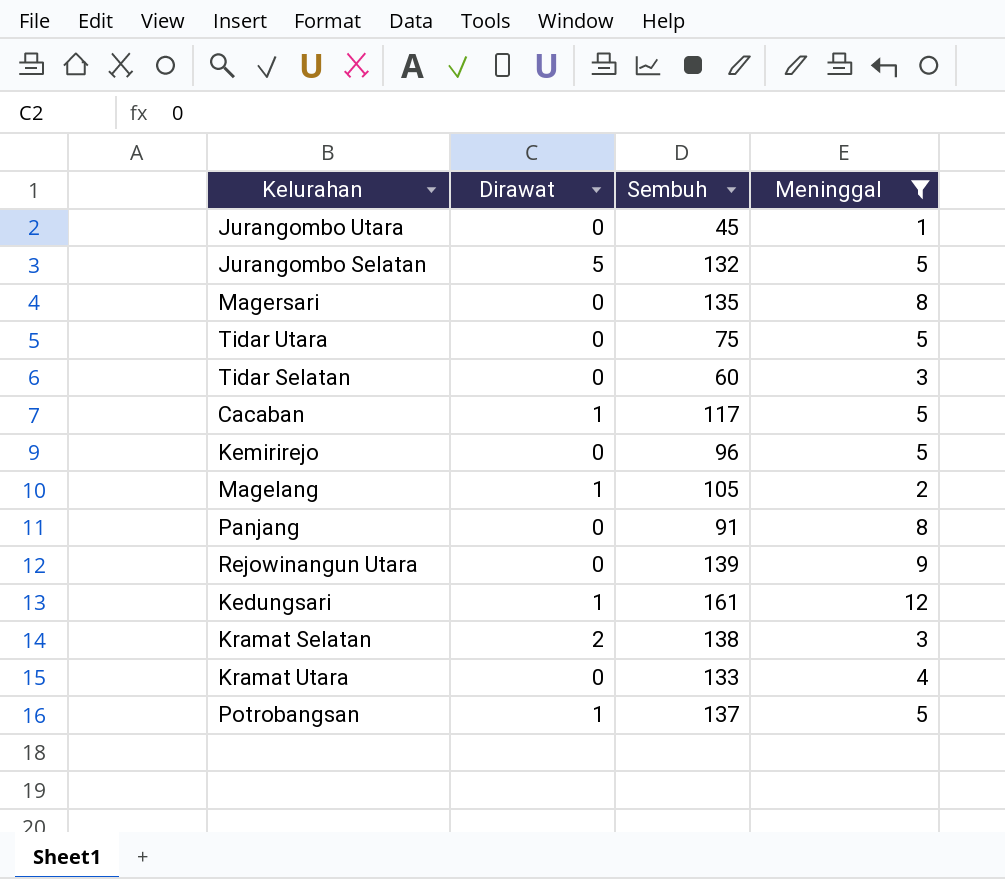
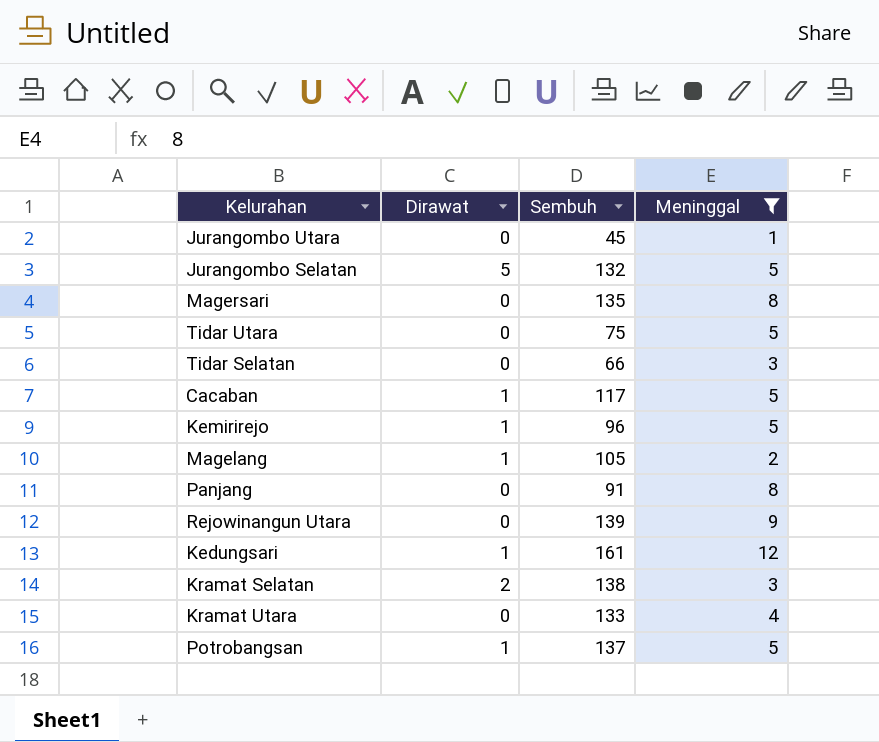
Tidar Selatan | Sembuh: 60 -> 66
Kemirirejo | Dirawat: 0 -> 1

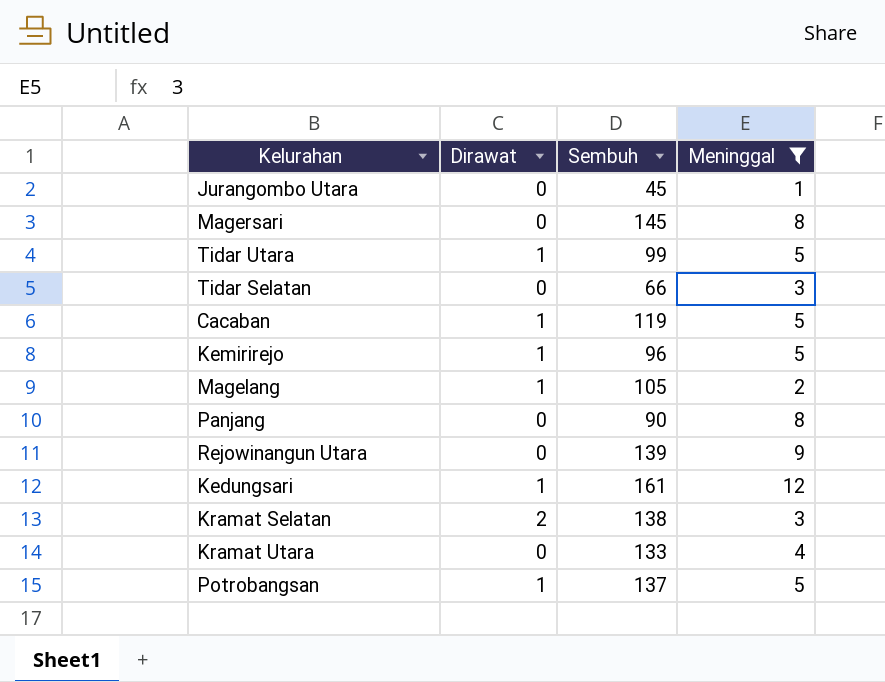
row Jurangombo Selatan: 5 | 132 | 5 -> none
Magersari | Sembuh: 135 -> 145
Tidar Utara | Dirawat: 0 -> 1
Tidar Utara | Sembuh: 75 -> 99
Cacaban | Sembuh: 117 -> 119
Panjang | Sembuh: 91 -> 90

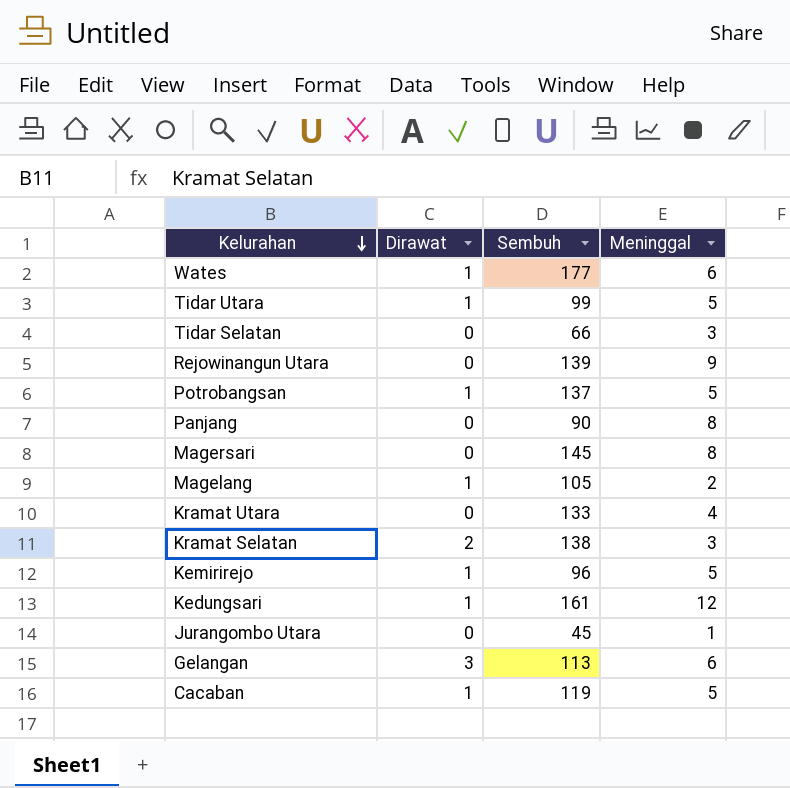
filter: Meninggal != 6 -> none
row order: none -> Kelurahan descending

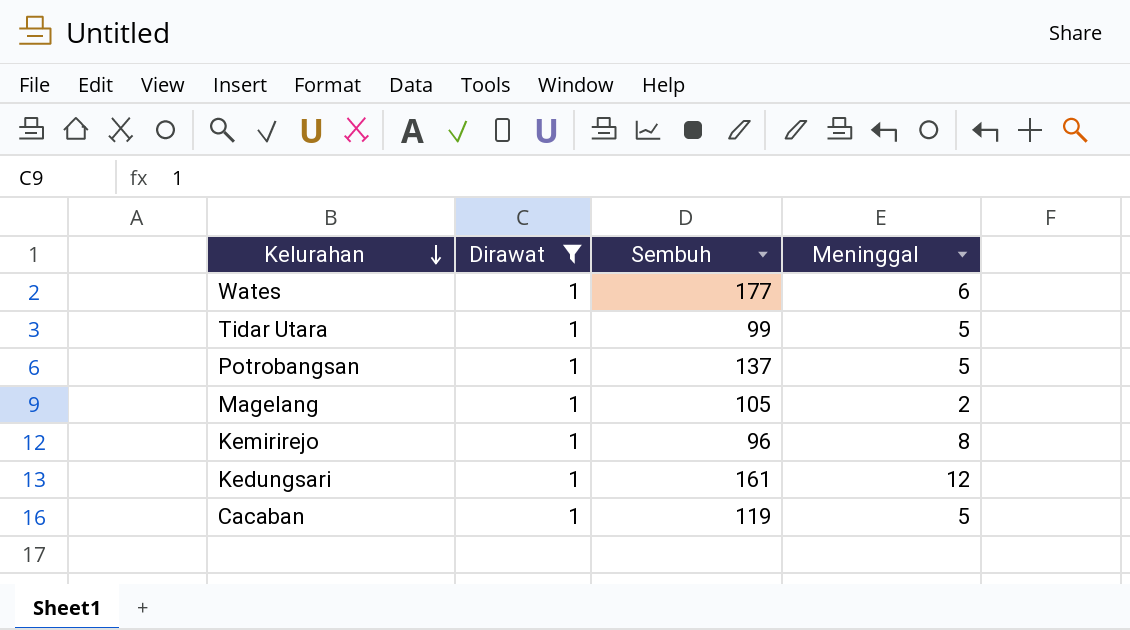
filter: none -> Dirawat = 1
Kemirirejo | Meninggal: 5 -> 8

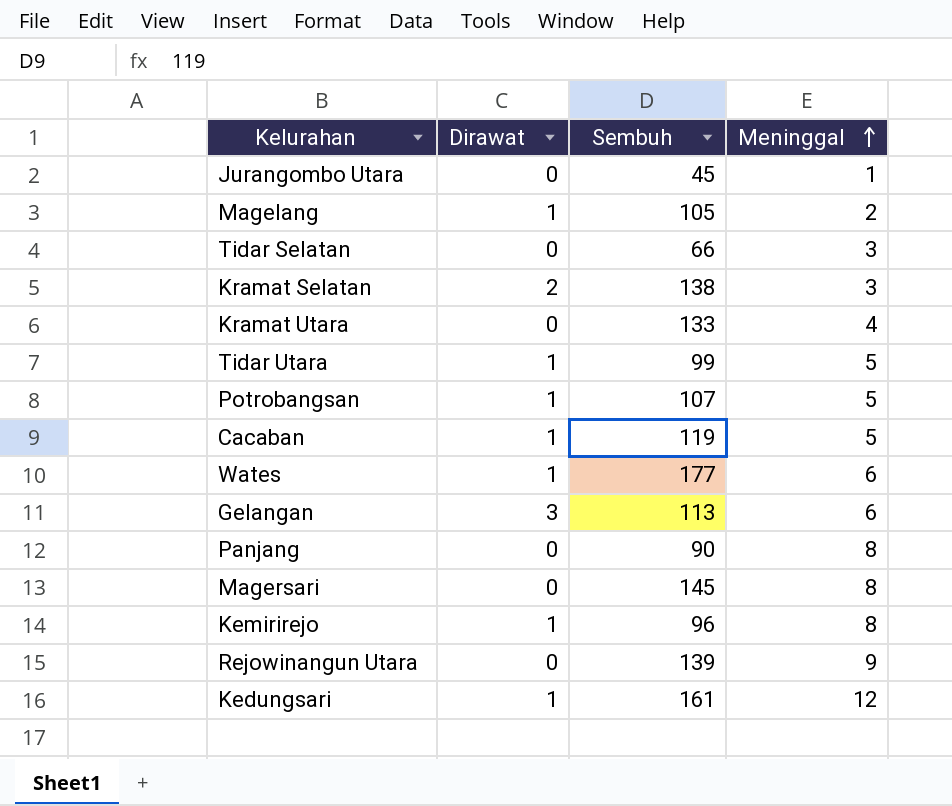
filter: Dirawat = 1 -> none
row order: Kelurahan descending -> Meninggal ascending
Potrobangsan | Sembuh: 137 -> 107

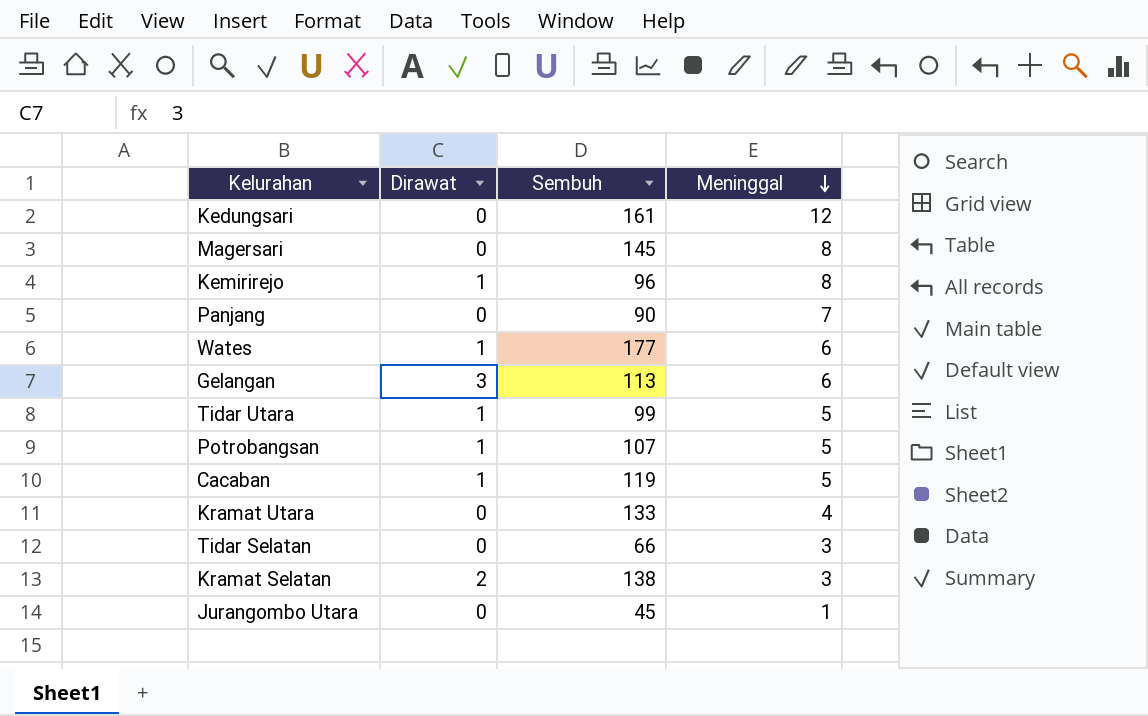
row order: Meninggal ascending -> Meninggal descending
row Magelang: 1 | 105 | 2 -> none
row Rejowinangun Utara: 0 | 139 | 9 -> none
Kedungsari | Dirawat: 1 -> 0
Panjang | Meninggal: 8 -> 7

